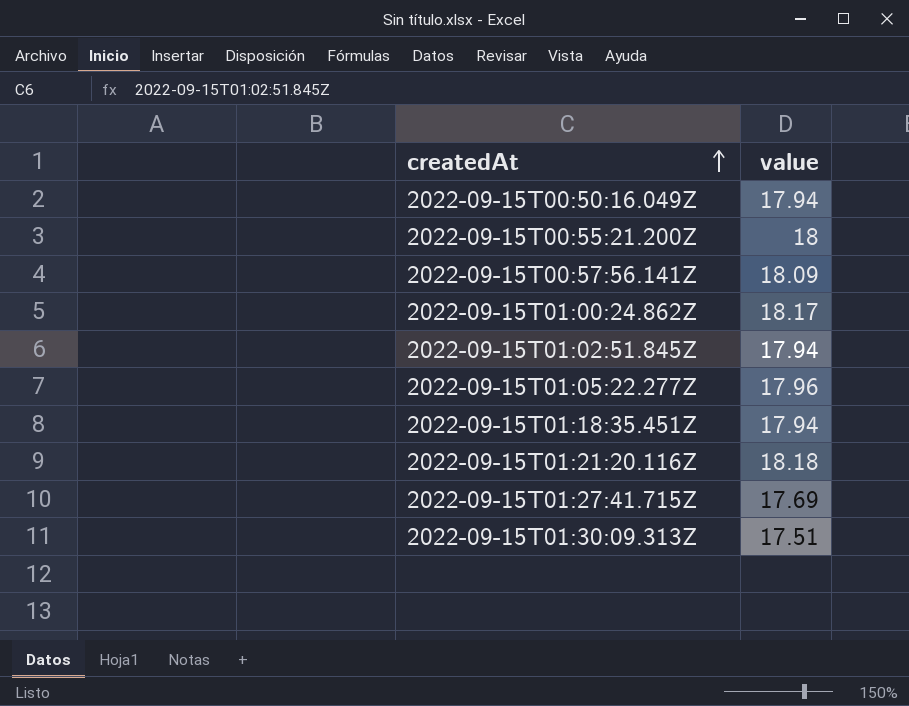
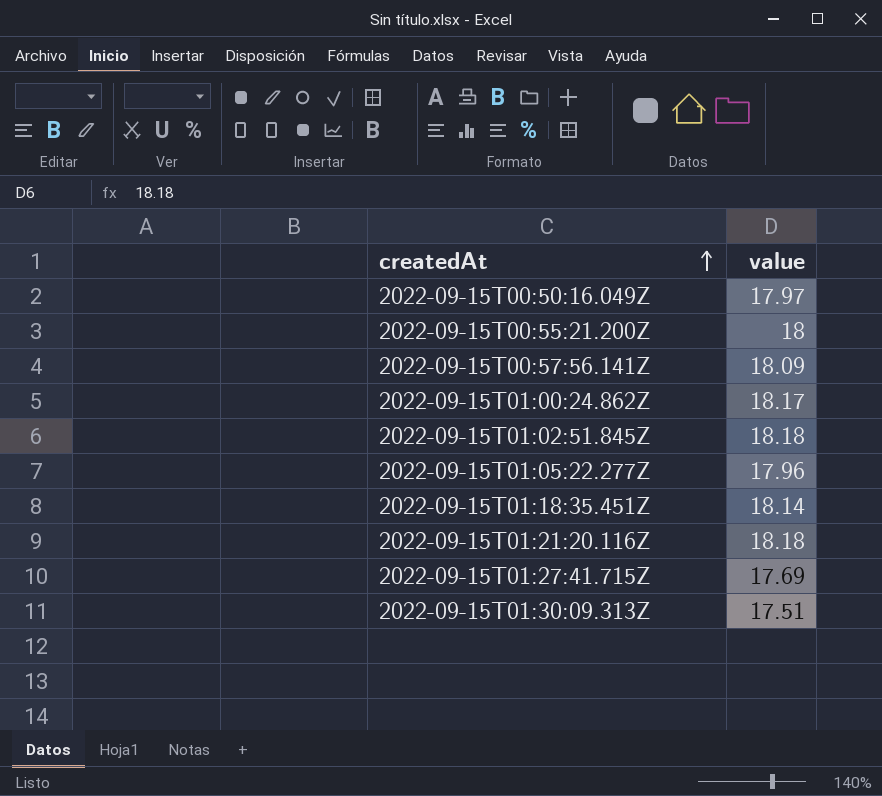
2022-09-15T00:50:16.049Z | value: 17.94 -> 17.97
2022-09-15T01:02:51.845Z | value: 17.94 -> 18.18
2022-09-15T01:18:35.451Z | value: 17.94 -> 18.14

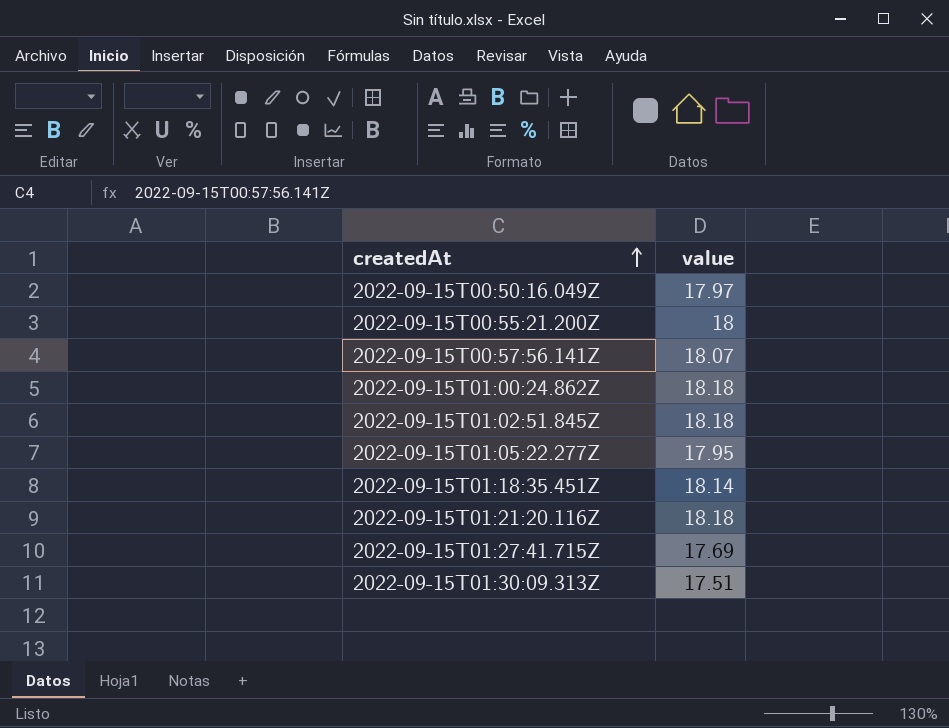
2022-09-15T00:57:56.141Z | value: 18.09 -> 18.07
2022-09-15T01:00:24.862Z | value: 18.17 -> 18.18
2022-09-15T01:05:22.277Z | value: 17.96 -> 17.95

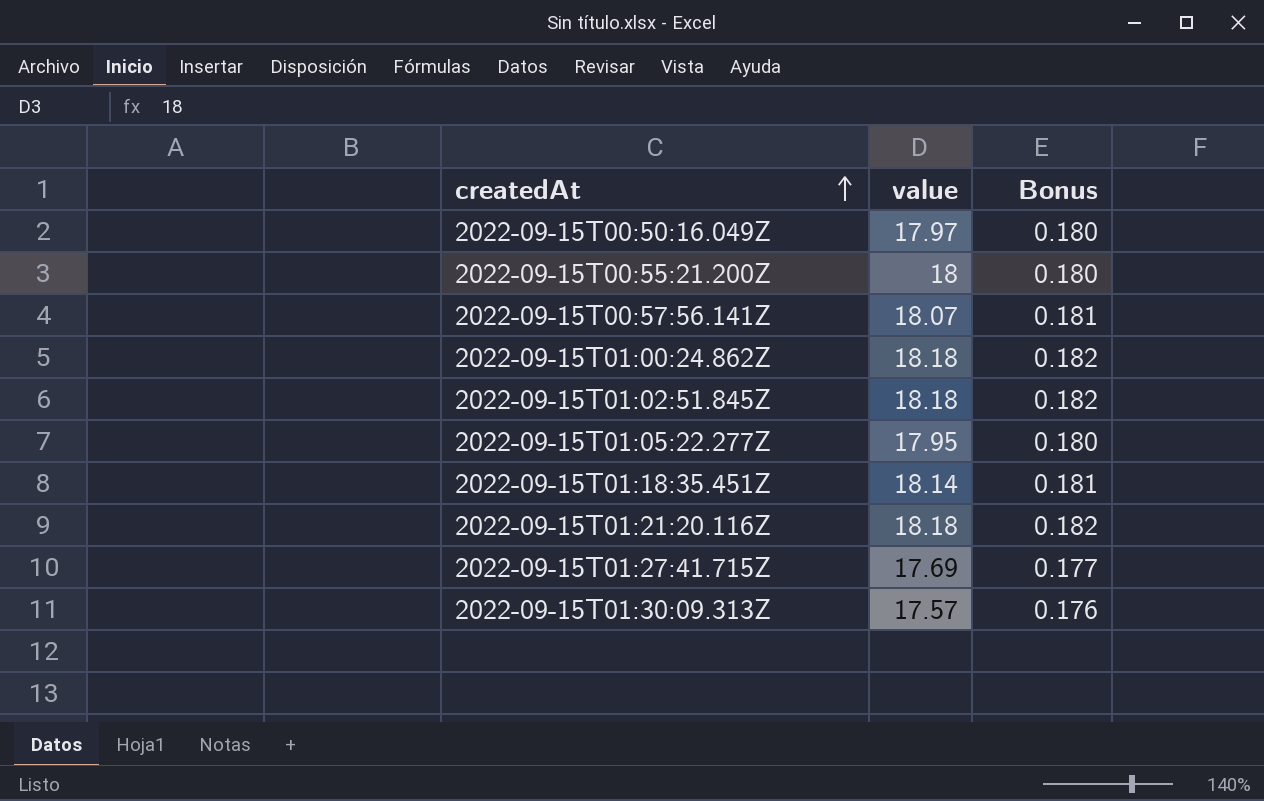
column Bonus | formula: none -> [value] * 0.01
2022-09-15T01:30:09.313Z | value: 17.51 -> 17.57

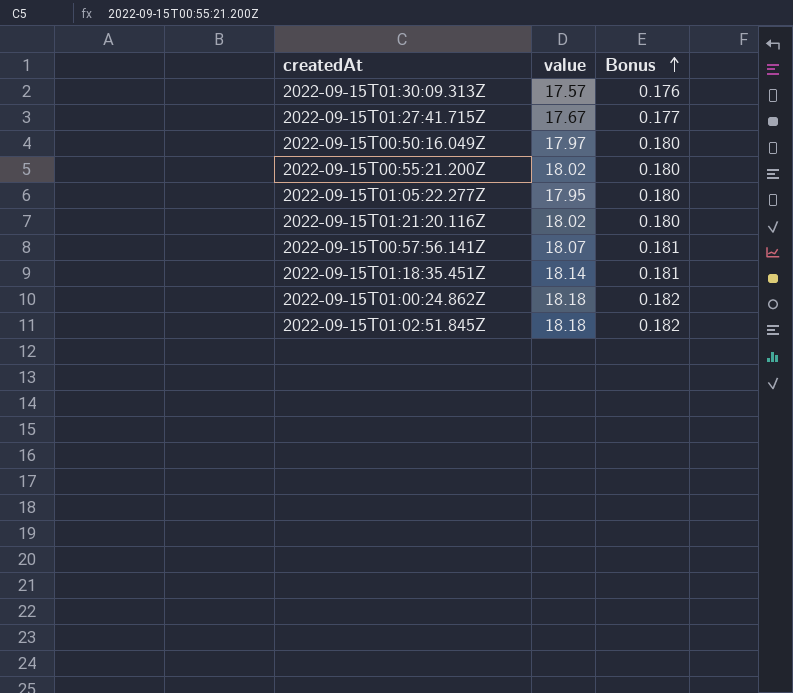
row order: createdAt ascending -> Bonus ascending
2022-09-15T01:27:41.715Z | value: 17.69 -> 17.67
2022-09-15T00:55:21.200Z | value: 18 -> 18.02
2022-09-15T01:21:20.116Z | value: 18.18 -> 18.02
2022-09-15T01:21:20.116Z | Bonus: 0.182 -> 0.180

